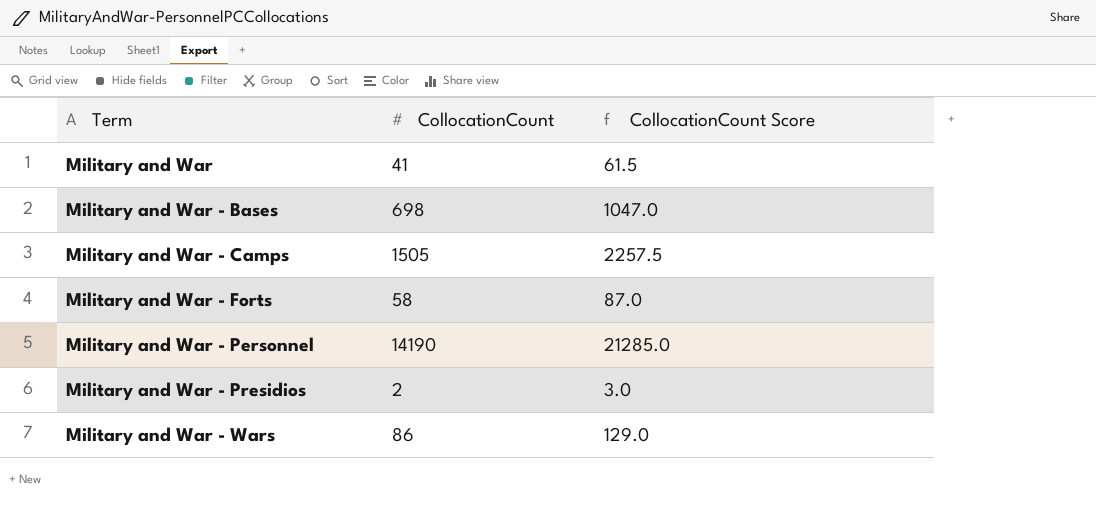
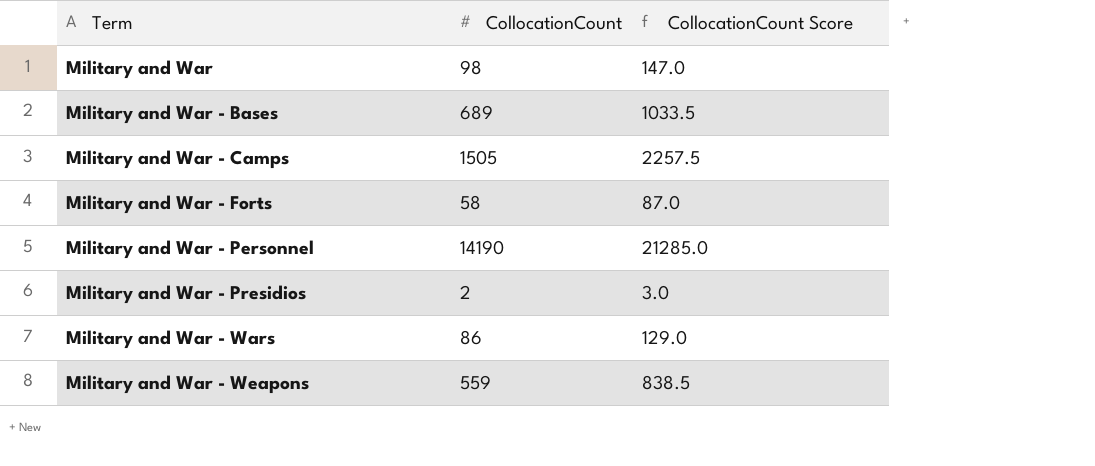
Military and War | CollocationCount: 41 -> 98
Military and War | CollocationCount Score: 61.5 -> 147.0
Military and War - Bases | CollocationCount: 698 -> 689
Military and War - Bases | CollocationCount Score: 1047.0 -> 1033.5
row Military and War - Weapons: none -> 559 | 838.5

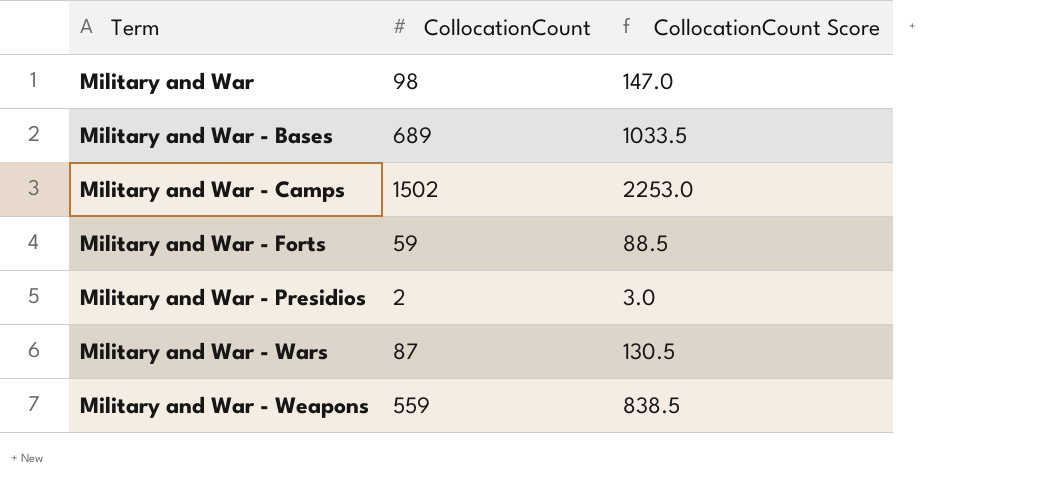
row Military and War - Personnel: 14190 | 21285.0 -> none
Military and War - Camps | CollocationCount: 1505 -> 1502
Military and War - Camps | CollocationCount Score: 2257.5 -> 2253.0
Military and War - Forts | CollocationCount: 58 -> 59
Military and War - Forts | CollocationCount Score: 87.0 -> 88.5
Military and War - Wars | CollocationCount: 86 -> 87
Military and War - Wars | CollocationCount Score: 129.0 -> 130.5

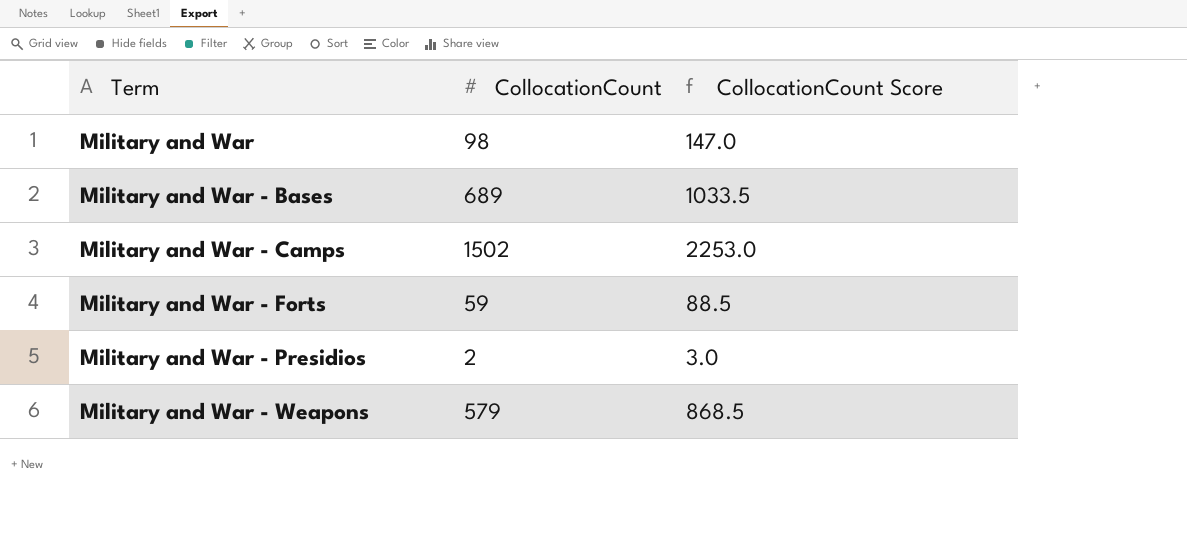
row Military and War - Wars: 87 | 130.5 -> none
Military and War - Weapons | CollocationCount: 559 -> 579
Military and War - Weapons | CollocationCount Score: 838.5 -> 868.5

